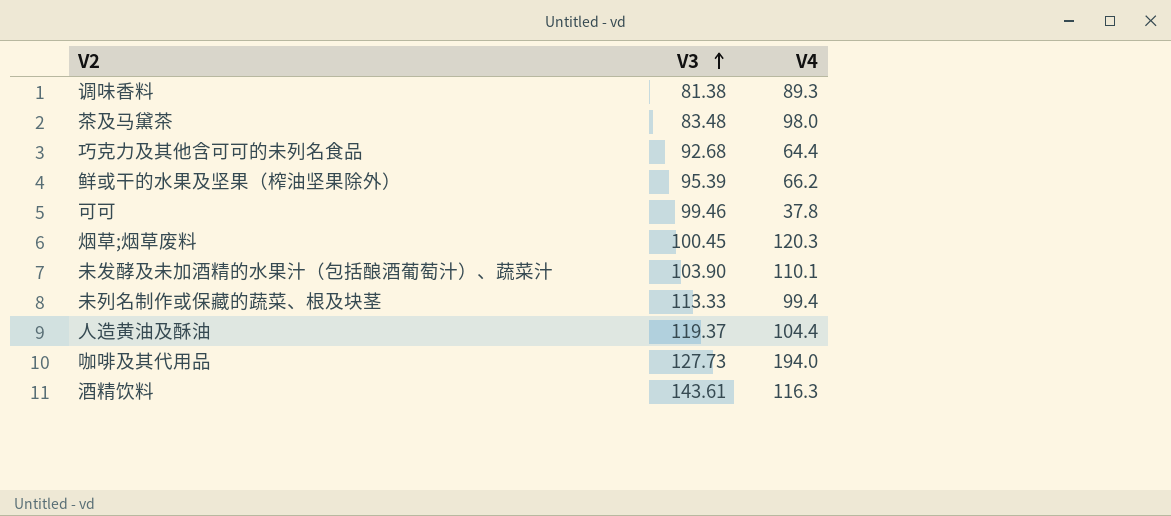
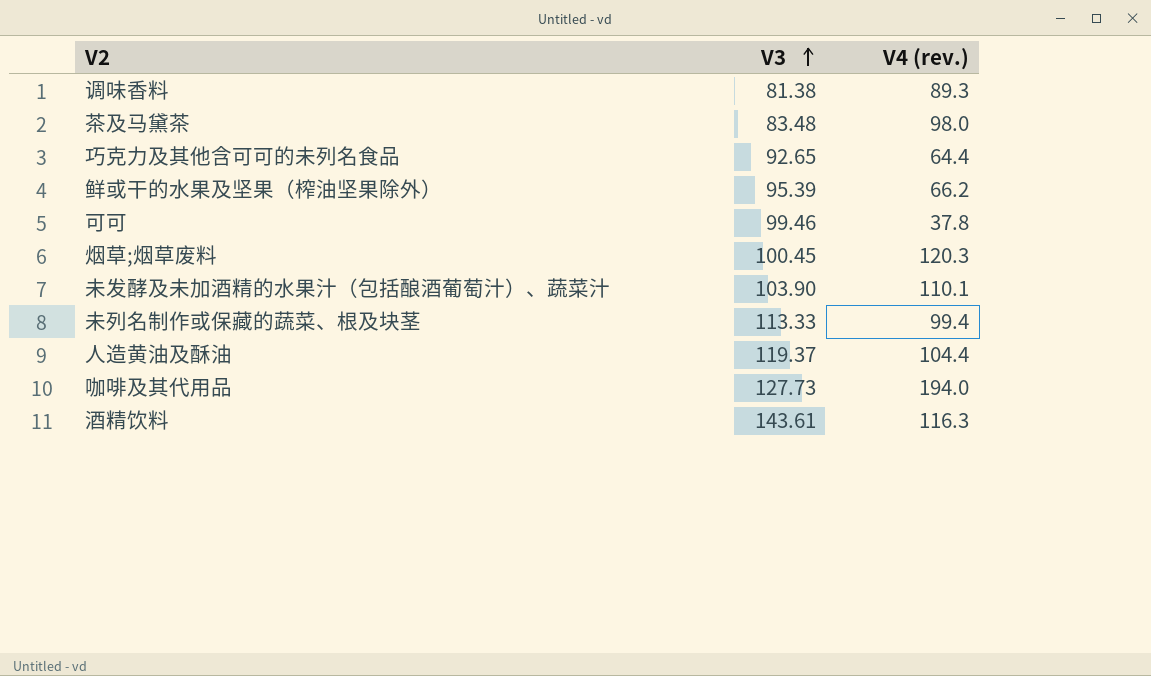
column name: V4 -> V4 (rev.)
巧克力及其他含可可的未列名食品 | V3: 92.68 -> 92.65

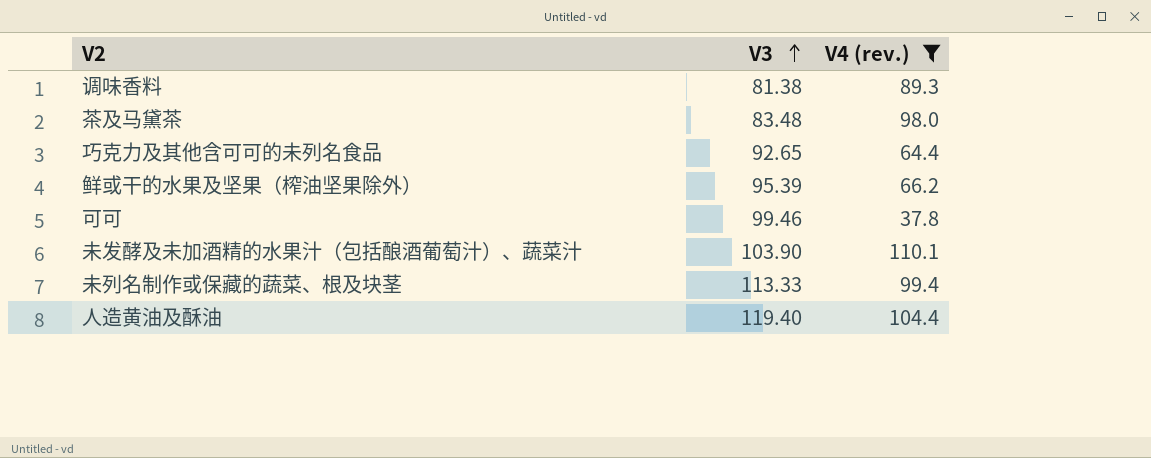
filter: none -> V4 (rev.) <= 110.1
人造黄油及酥油 | V3: 119.37 -> 119.40

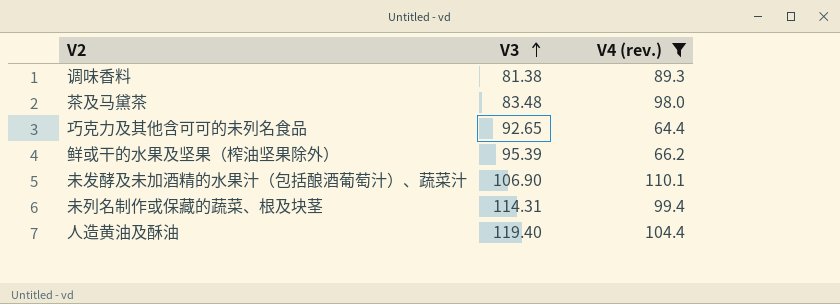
row 可可: 99.46 | 37.8 -> none
未发酵及未加酒精的水果汁（包括酿酒葡萄汁）、蔬菜汁 | V3: 103.90 -> 106.90
未列名制作或保藏的蔬菜、根及块茎 | V3: 113.33 -> 114.31

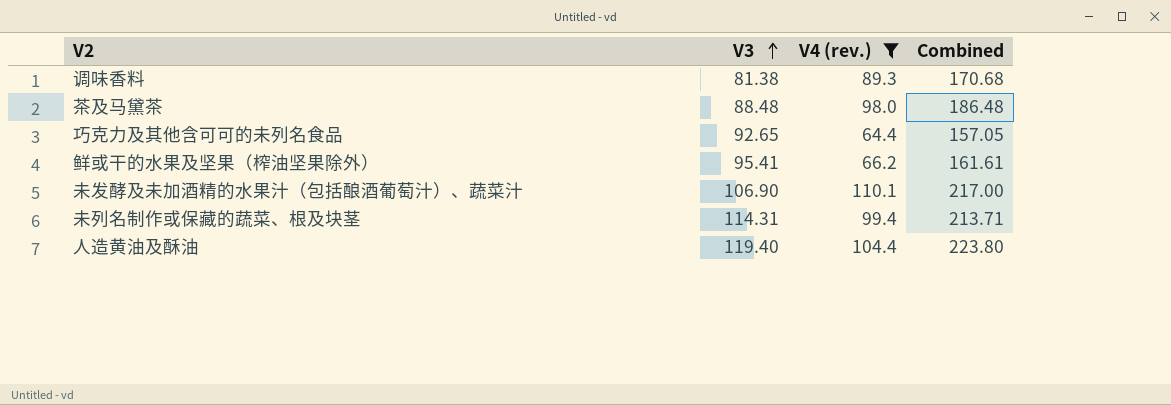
column Combined | formula: none -> [V3] + [V4 (rev.)]
茶及马黛茶 | V3: 83.48 -> 88.48
鲜或干的水果及坚果（榨油坚果除外） | V3: 95.39 -> 95.41

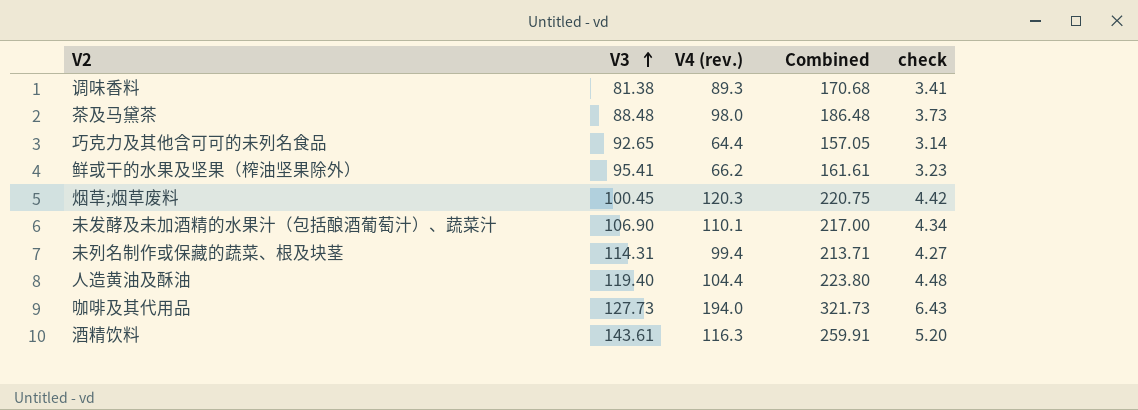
filter: V4 (rev.) <= 110.1 -> none
column check | formula: none -> [Combined] * 0.02

